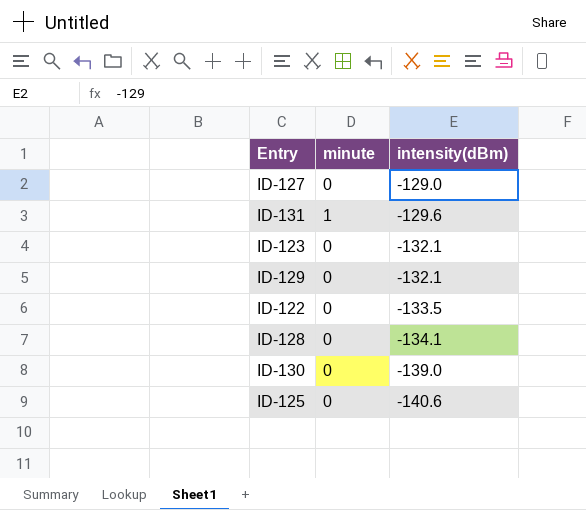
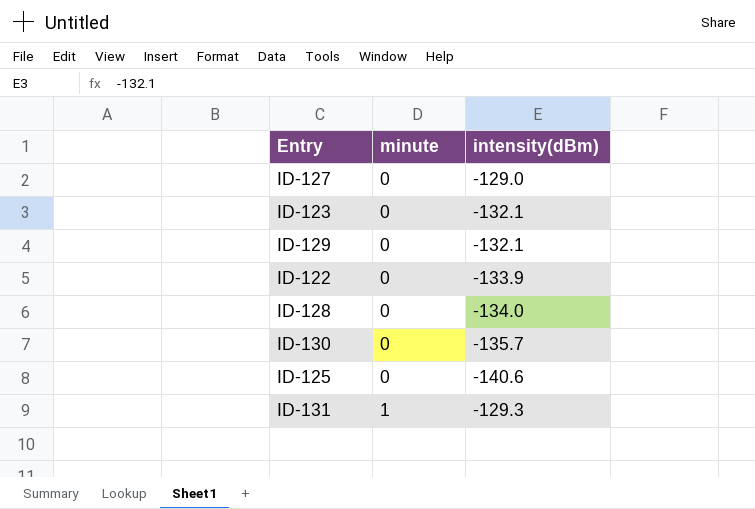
row order: intensity(dBm) descending -> minute ascending
ID-122 | intensity(dBm): -133.5 -> -133.9
ID-128 | intensity(dBm): -134.1 -> -134.0
ID-130 | intensity(dBm): -139.0 -> -135.7
ID-131 | intensity(dBm): -129.6 -> -129.3

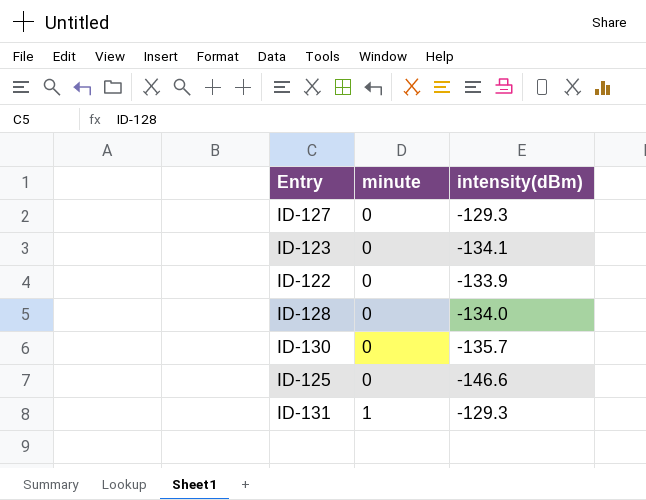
row ID-129: 0 | -132.1 -> none
ID-127 | intensity(dBm): -129.0 -> -129.3
ID-123 | intensity(dBm): -132.1 -> -134.1
ID-125 | intensity(dBm): -140.6 -> -146.6

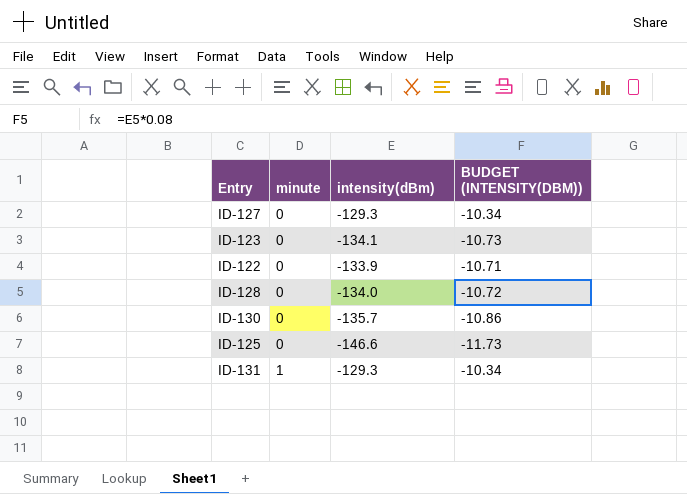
column BUDGET (INTENSITY(DBM)) | formula: none -> [intensity(dBm)] * 0.08

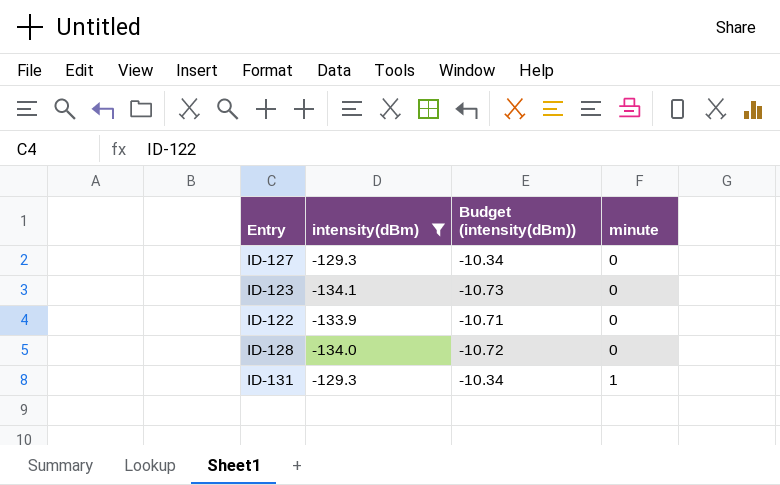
filter: none -> intensity(dBm) >= -134.1
column name: BUDGET (INTENSITY(DBM)) -> Budget (intensity(dBm))
column minute | position: 2 -> 4

